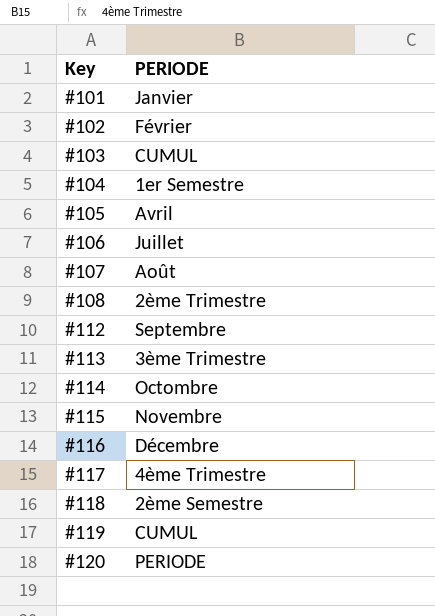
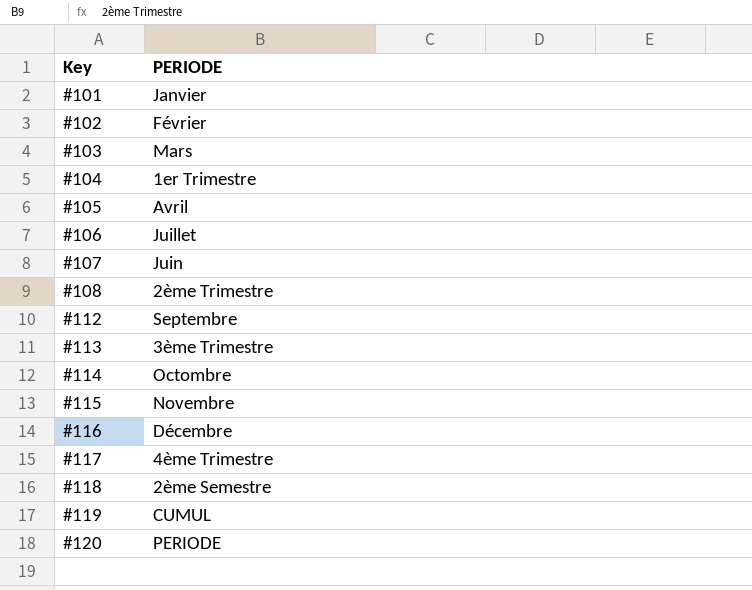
#103 | PERIODE: CUMUL -> Mars
#104 | PERIODE: 1er Semestre -> 1er Trimestre
#107 | PERIODE: Août -> Juin

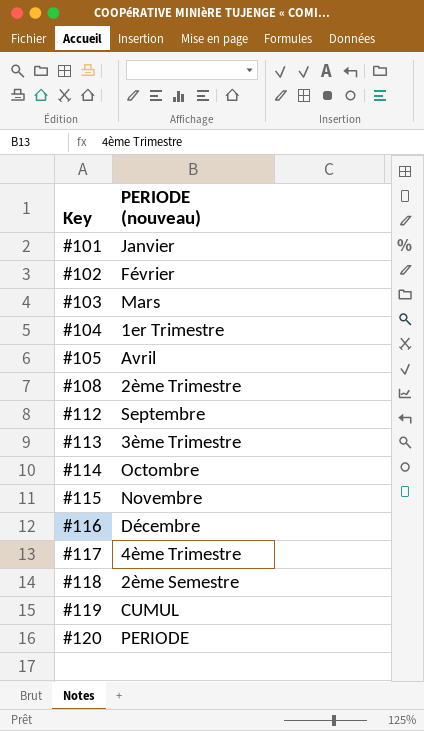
column name: PERIODE -> PERIODE (nouveau)
row #106: Juillet -> none
row #107: Juin -> none

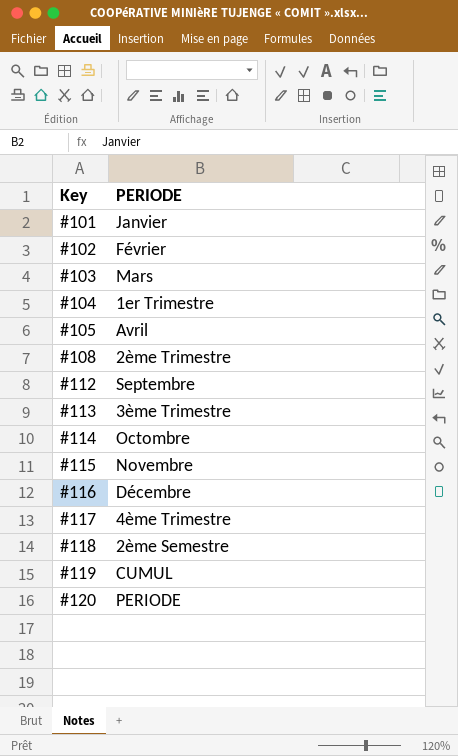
column name: PERIODE (nouveau) -> PERIODE

